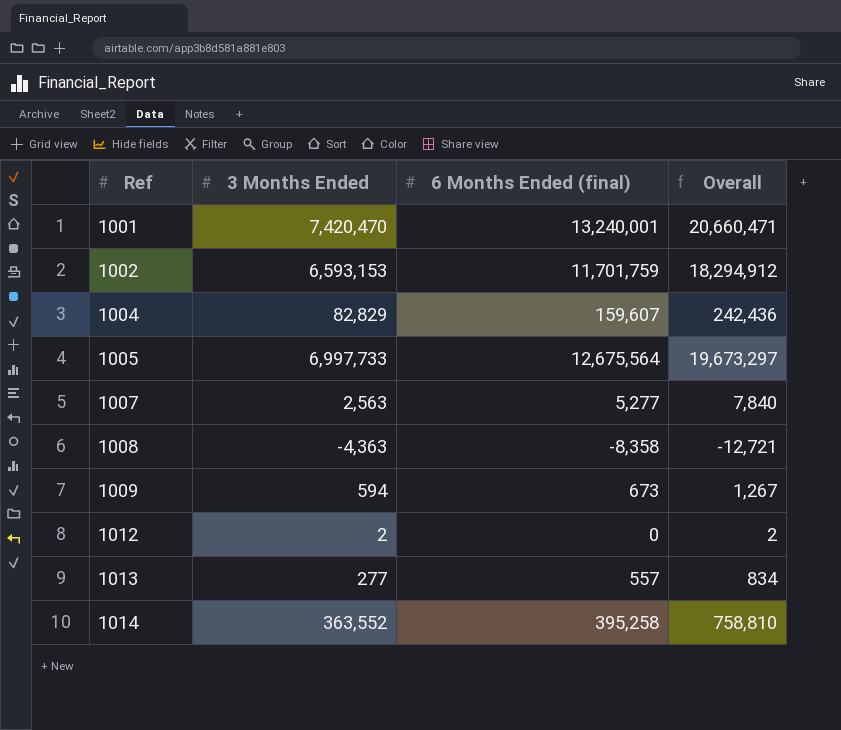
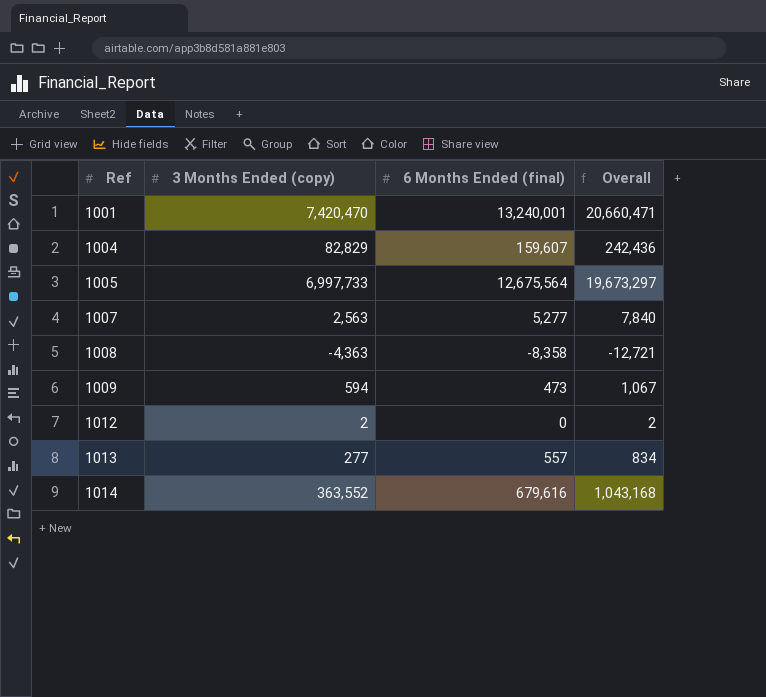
column name: 3 Months Ended -> 3 Months Ended (copy)
row 1002: 6,593,153 | 11,701,759 | 18,294,912 -> none
1009 | 6 Months Ended (final): 673 -> 473
1009 | Overall: 1,267 -> 1,067
1014 | 6 Months Ended (final): 395,258 -> 679,616
1014 | Overall: 758,810 -> 1,043,168

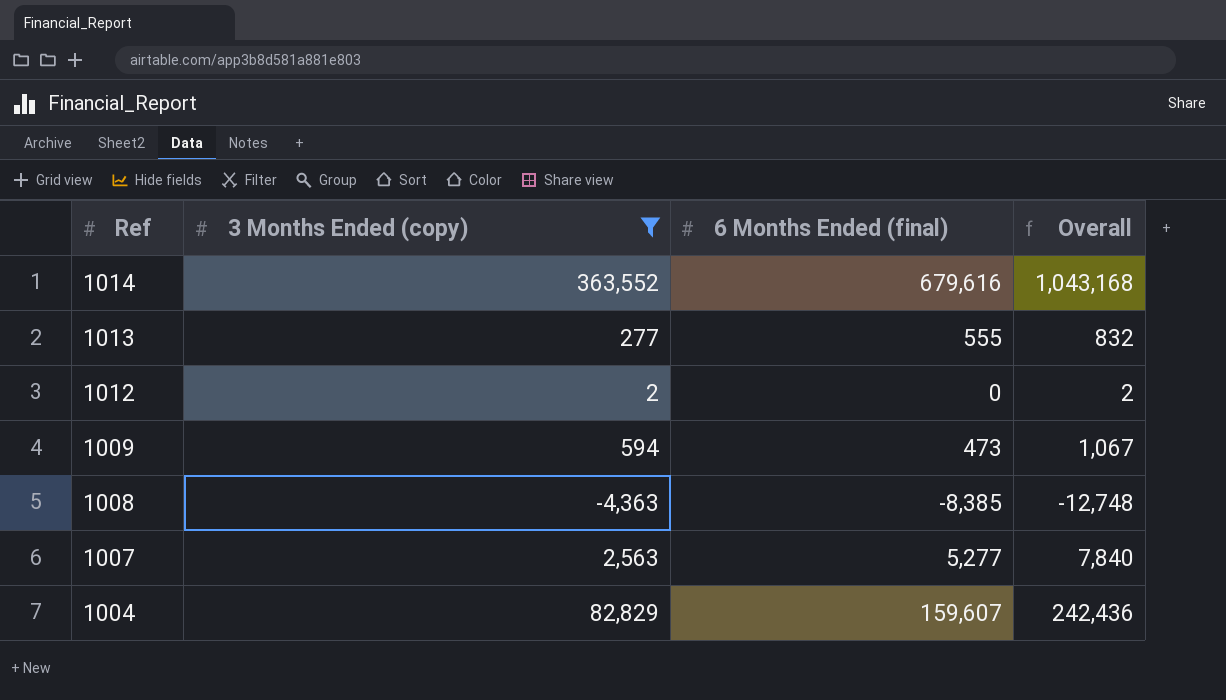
filter: none -> 3 Months Ended (copy) <= 363,552
row order: Ref ascending -> Ref descending
1013 | 6 Months Ended (final): 557 -> 555
1013 | Overall: 834 -> 832
1008 | 6 Months Ended (final): -8,358 -> -8,385
1008 | Overall: -12,721 -> -12,748

